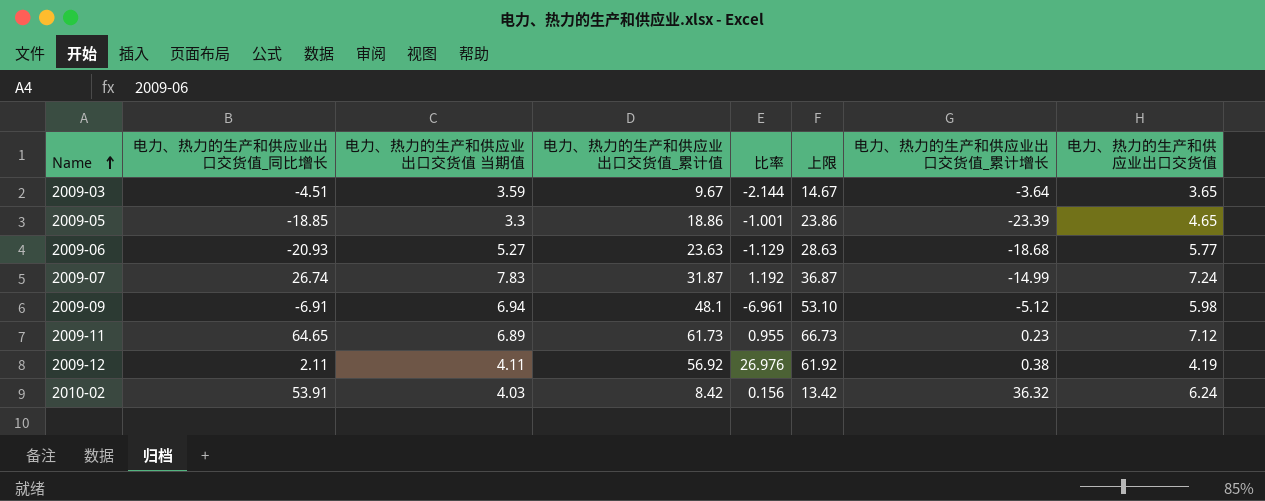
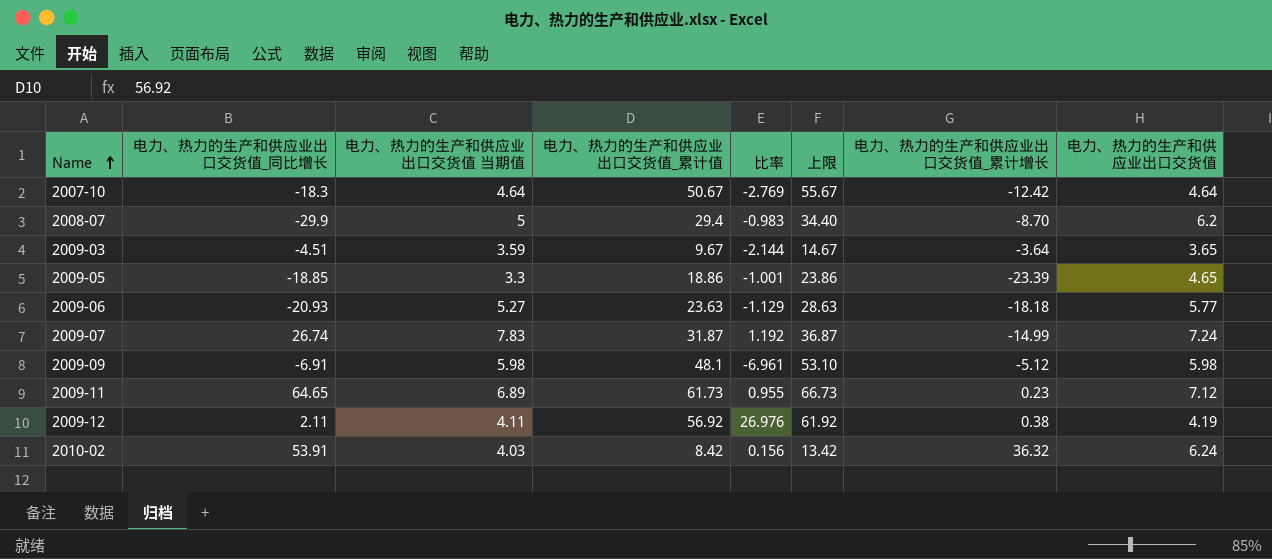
row 2007-10: none -> -18.3 | 4.64 | 50.67 | -2.769 | 55.67 | -12.42 | 4.64
row 2008-07: none -> -29.9 | 5 | 29.4 | -0.983 | 34.40 | -8.70 | 6.2
2009-06 | 电力、热力的生产和供应业出口交货值_累计增长: -18.68 -> -18.18
2009-09 | 电力、热力的生产和供应业出口交货值 当期值: 6.94 -> 5.98

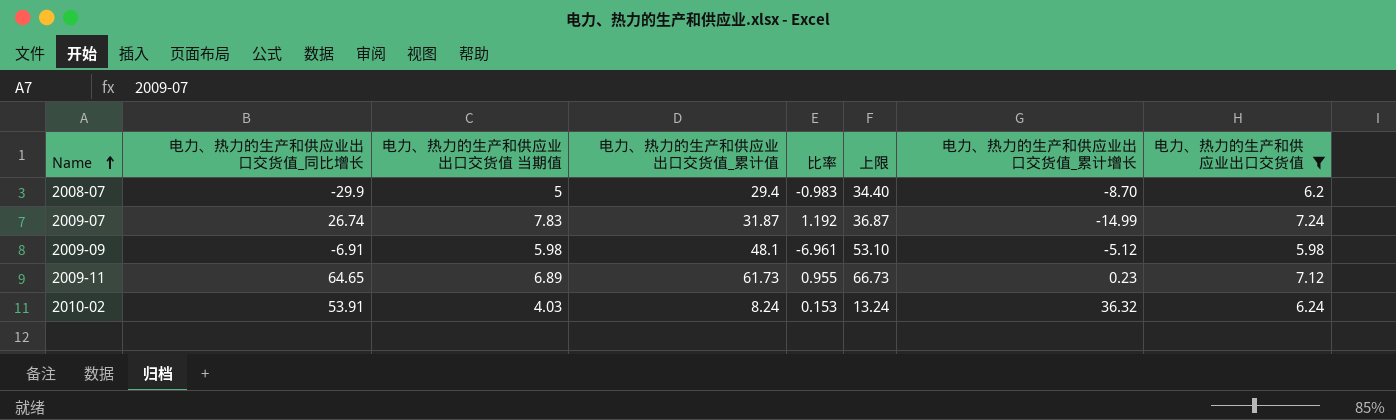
filter: none -> 电力、热力的生产和供应业出口交货值 >= 5.98
2010-02 | 电力、热力的生产和供应业出口交货值_累计值: 8.42 -> 8.24
2010-02 | 比率: 0.156 -> 0.153
2010-02 | 上限: 13.42 -> 13.24

